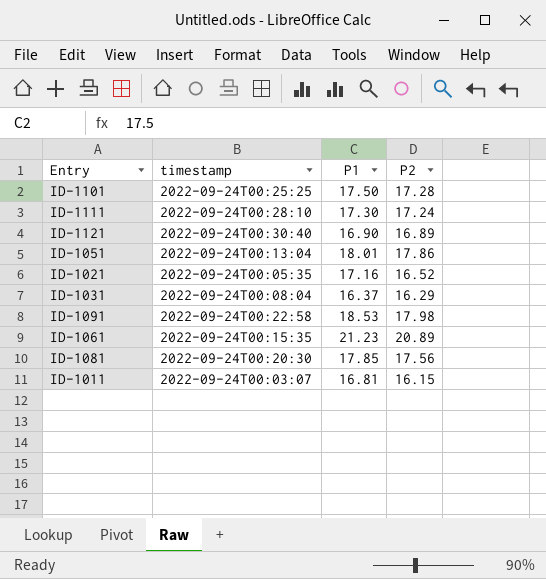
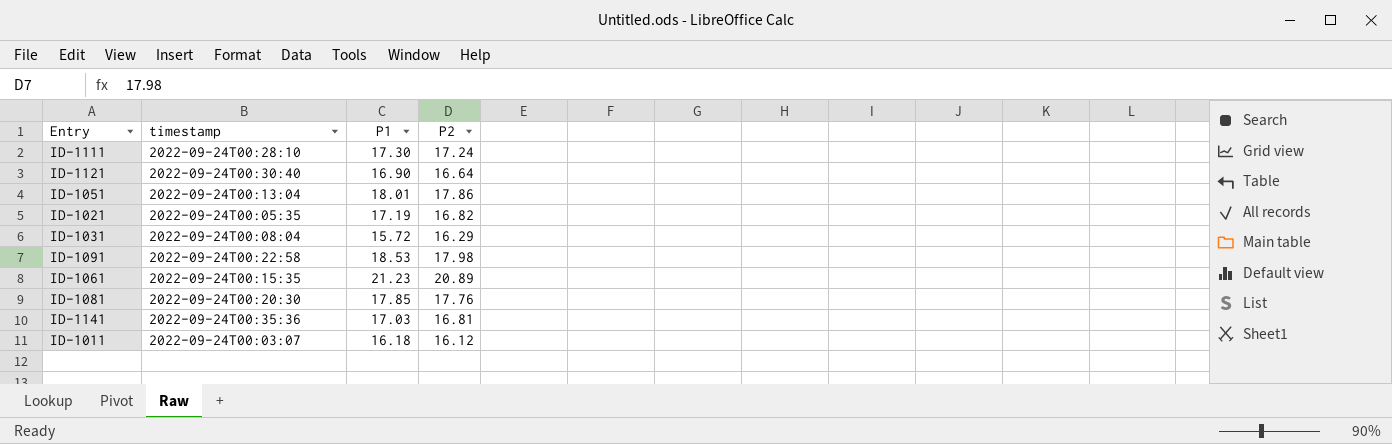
row ID-1101: 2022-09-24T00:25:25 | 17.50 | 17.28 -> none
ID-1121 | P2: 16.89 -> 16.64
ID-1021 | P1: 17.16 -> 17.19
ID-1021 | P2: 16.52 -> 16.82
ID-1031 | P1: 16.37 -> 15.72
ID-1081 | P2: 17.56 -> 17.76
row ID-1141: none -> 2022-09-24T00:35:36 | 17.03 | 16.81
ID-1011 | P1: 16.81 -> 16.18
ID-1011 | P2: 16.15 -> 16.12

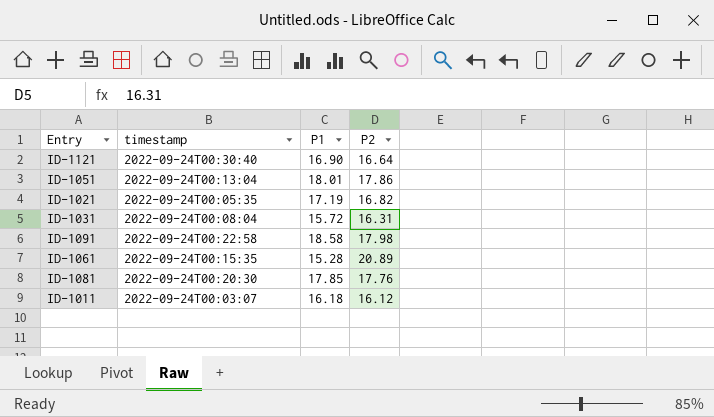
row ID-1111: 2022-09-24T00:28:10 | 17.30 | 17.24 -> none
row ID-1141: 2022-09-24T00:35:36 | 17.03 | 16.81 -> none
ID-1031 | P2: 16.29 -> 16.31
ID-1091 | P1: 18.53 -> 18.58
ID-1061 | P1: 21.23 -> 15.28

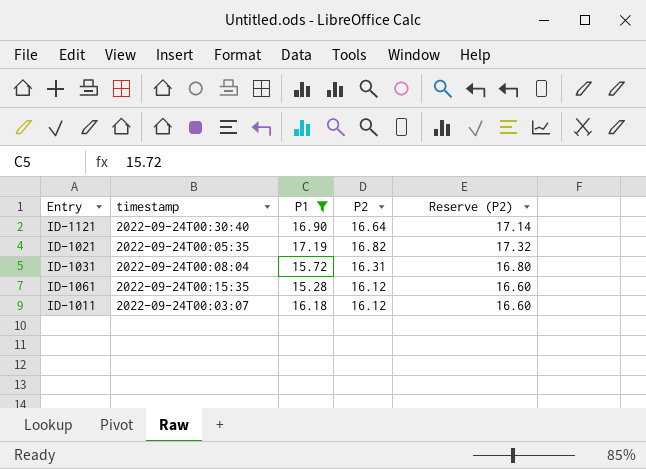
filter: none -> P1 <= 17.19
column Reserve (P2) | formula: none -> [P2] * 1.03
ID-1061 | P2: 20.89 -> 16.12

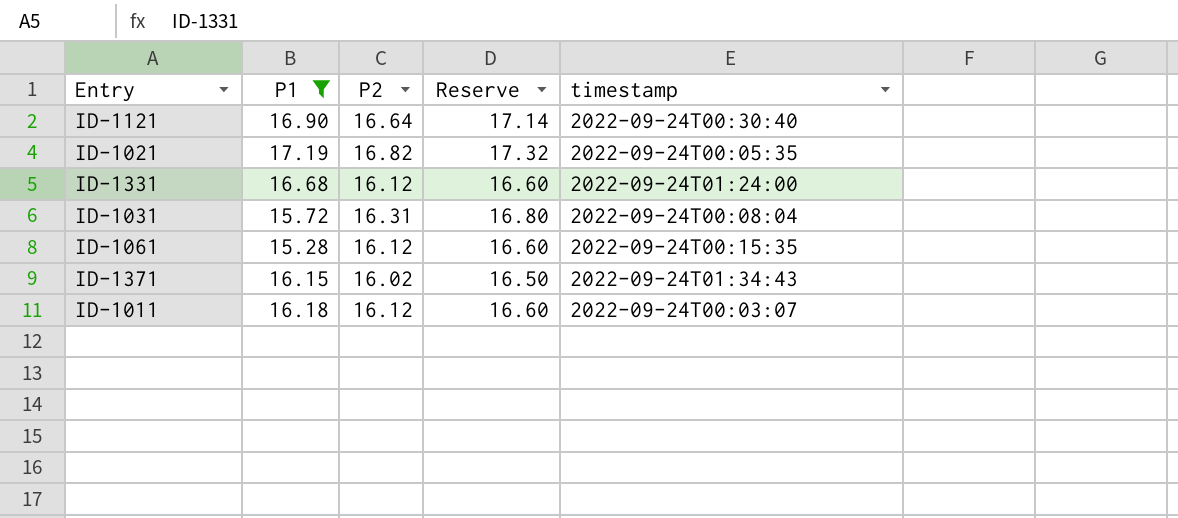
column name: Reserve (P2) -> Reserve
column timestamp | position: 2 -> 5
row ID-1331: none -> 16.68 | 16.12 | 16.60 | 2022-09-24T01:24:00
row ID-1371: none -> 16.15 | 16.02 | 16.50 | 2022-09-24T01:34:43

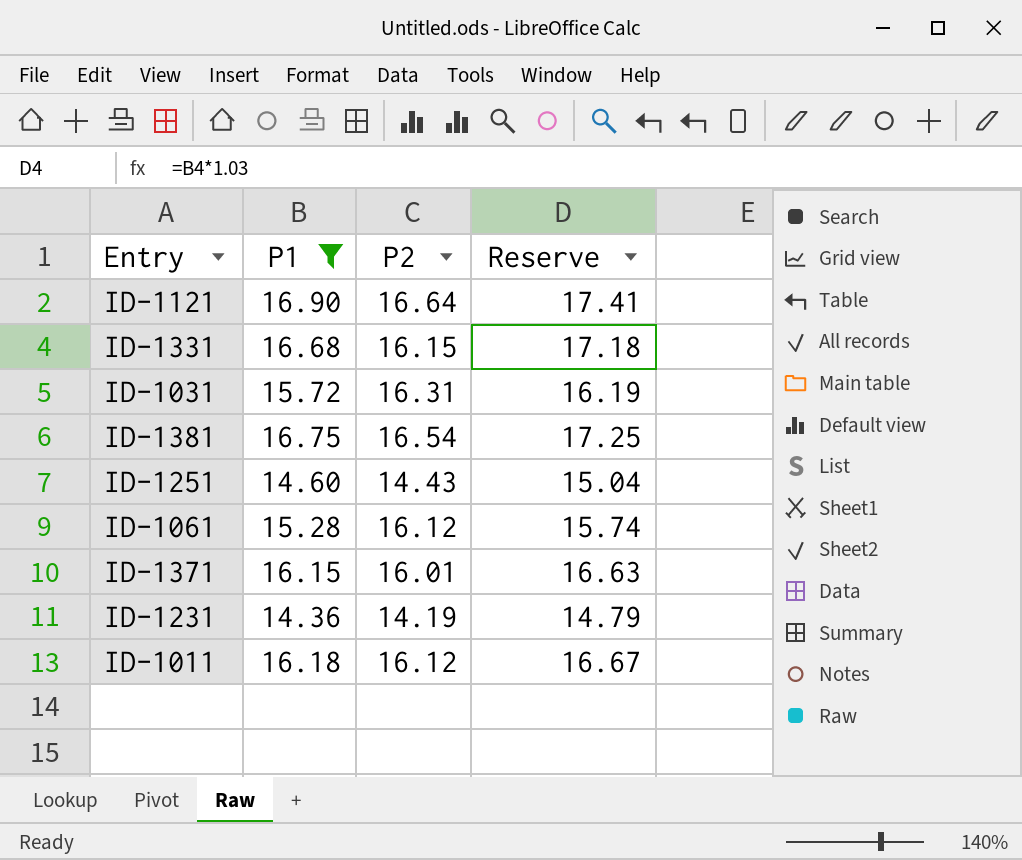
column timestamp | position: 5 -> none
column Reserve | formula: [P2] * 1.03 -> [P1] * 1.03
row ID-1021: 17.19 | 16.82 | 17.32 | 2022-09-24T00:05:35 -> none
ID-1331 | P2: 16.12 -> 16.15
row ID-1381: none -> 16.75 | 16.54 | 17.25
row ID-1251: none -> 14.60 | 14.43 | 15.04
ID-1371 | P2: 16.02 -> 16.01
row ID-1231: none -> 14.36 | 14.19 | 14.79

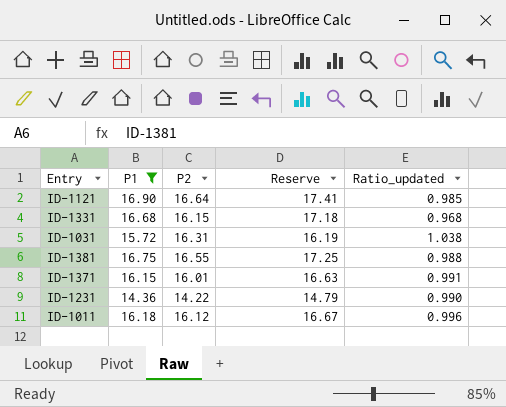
column Ratio_updated | formula: none -> [P2] / [P1]
row ID-1251: 14.60 | 14.43 | 15.04 -> none
row ID-1061: 15.28 | 16.12 | 15.74 -> none
ID-1381 | P2: 16.54 -> 16.55
ID-1231 | P2: 14.19 -> 14.22

